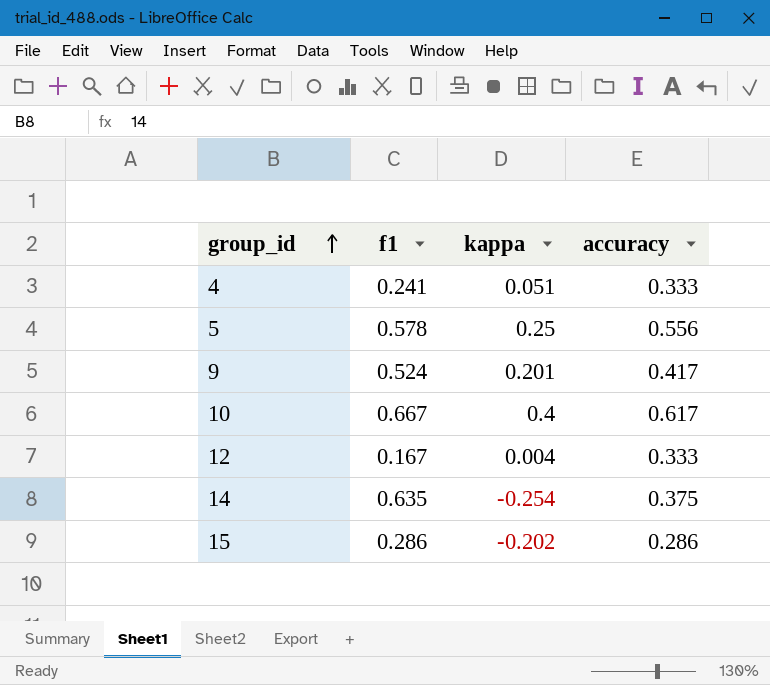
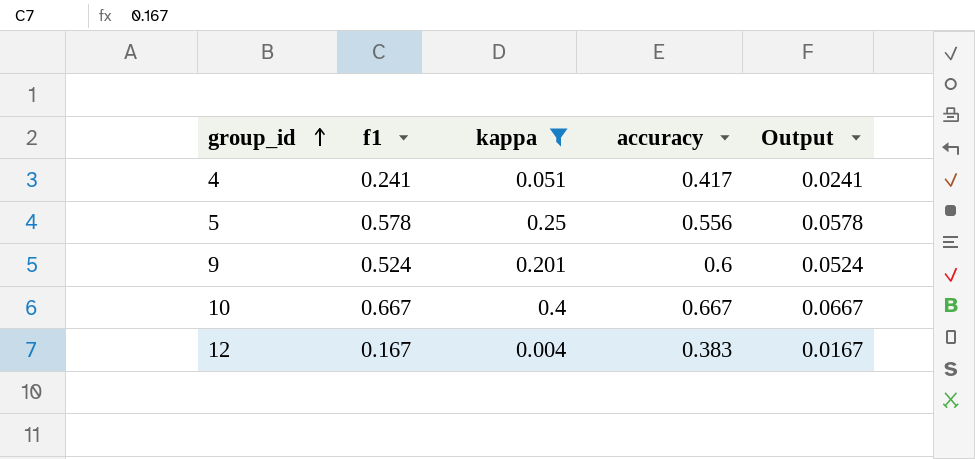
filter: none -> kappa >= 0.004
column Output | formula: none -> [f1] * 0.1
4 | accuracy: 0.333 -> 0.417
9 | accuracy: 0.417 -> 0.6
10 | accuracy: 0.617 -> 0.667
12 | accuracy: 0.333 -> 0.383

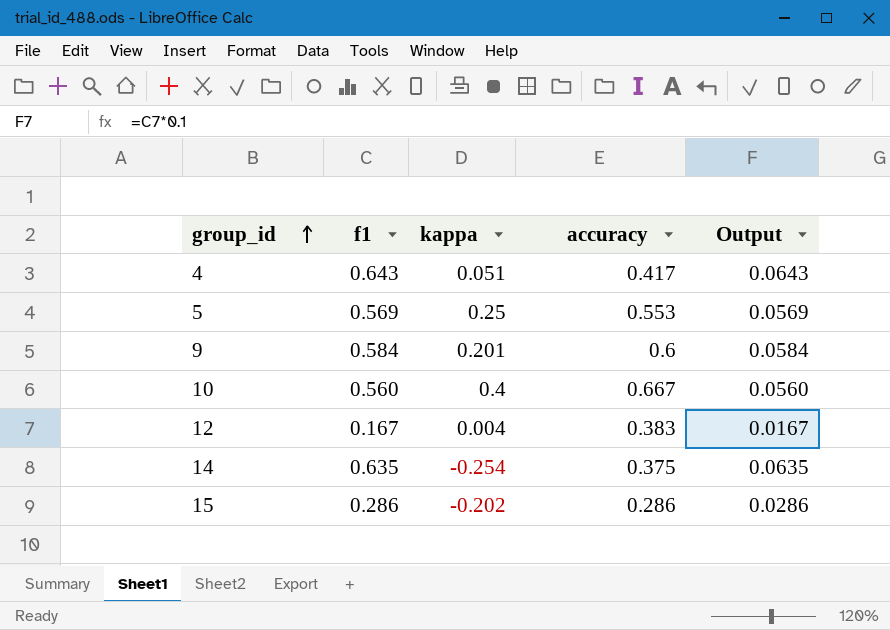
filter: kappa >= 0.004 -> none
4 | f1: 0.241 -> 0.643
4 | Output: 0.0241 -> 0.0643
5 | f1: 0.578 -> 0.569
5 | accuracy: 0.556 -> 0.553
5 | Output: 0.0578 -> 0.0569
9 | f1: 0.524 -> 0.584
9 | Output: 0.0524 -> 0.0584
10 | f1: 0.667 -> 0.560
10 | Output: 0.0667 -> 0.0560

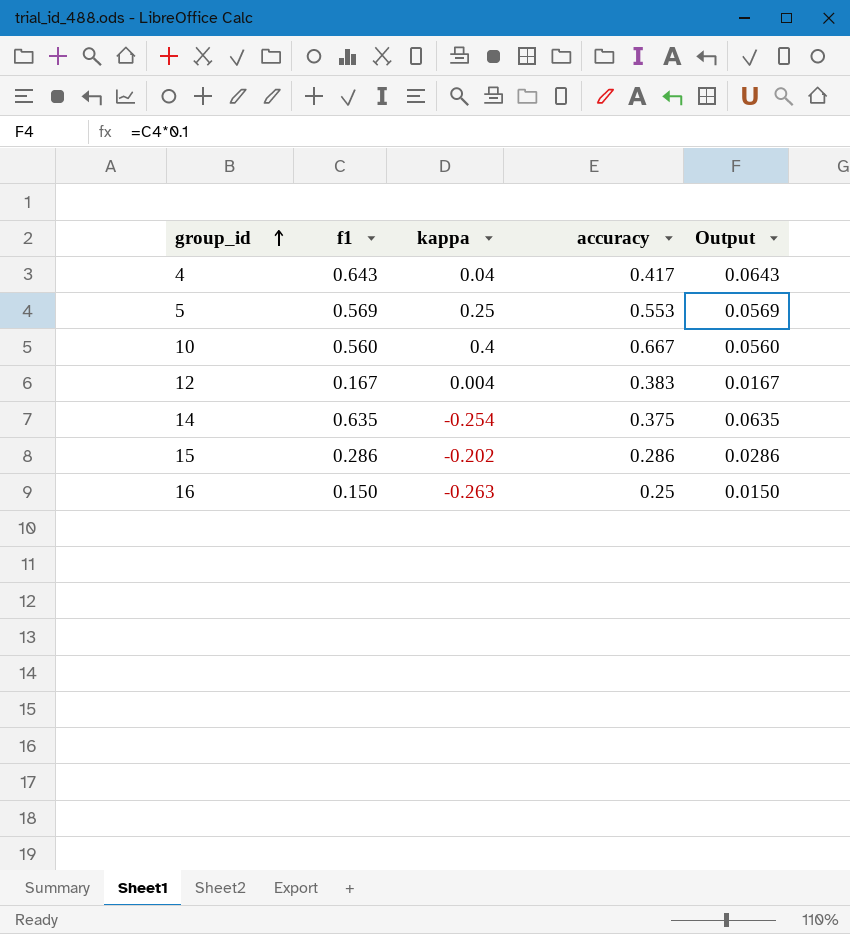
row 9: 0.584 | 0.201 | 0.6 | 0.0584 -> none
4 | kappa: 0.051 -> 0.04
row 16: none -> 0.150 | -0.263 | 0.25 | 0.0150

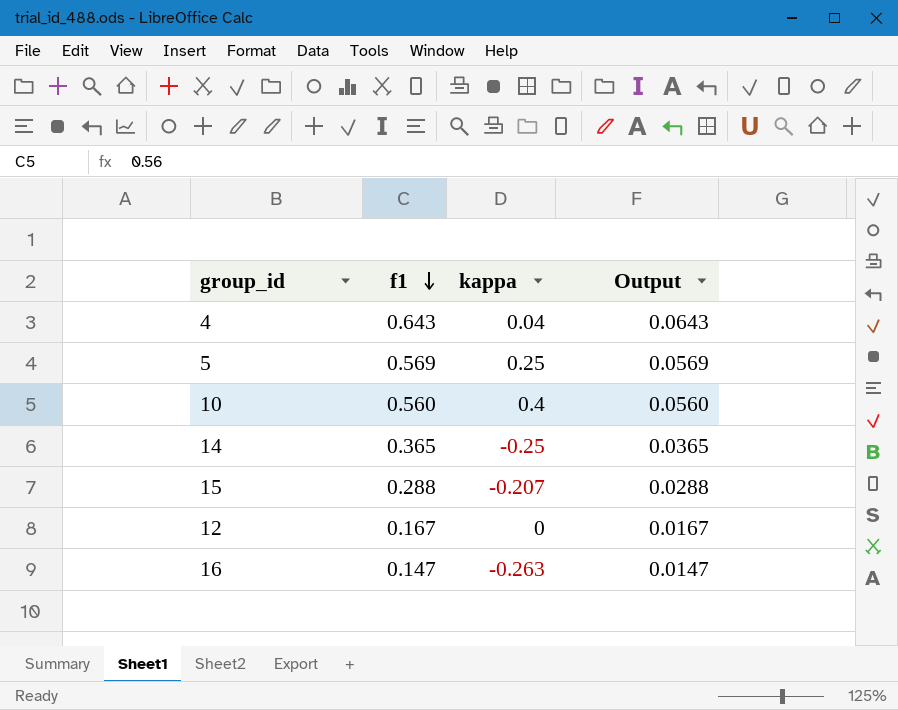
row order: group_id ascending -> f1 descending
column accuracy | position: 4 -> none
14 | f1: 0.635 -> 0.365
14 | kappa: -0.254 -> -0.25
14 | Output: 0.0635 -> 0.0365
15 | f1: 0.286 -> 0.288
15 | kappa: -0.202 -> -0.207
15 | Output: 0.0286 -> 0.0288
12 | kappa: 0.004 -> 0
16 | f1: 0.150 -> 0.147
16 | Output: 0.0150 -> 0.0147

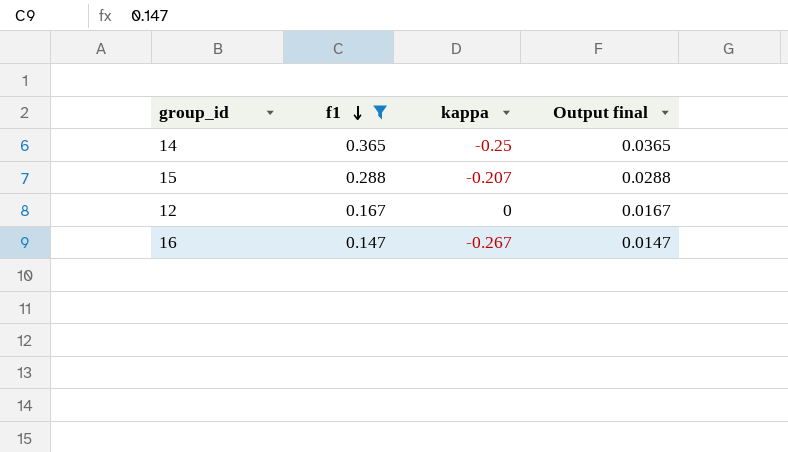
filter: none -> f1 <= 0.365
column name: Output -> Output final
16 | kappa: -0.263 -> -0.267

